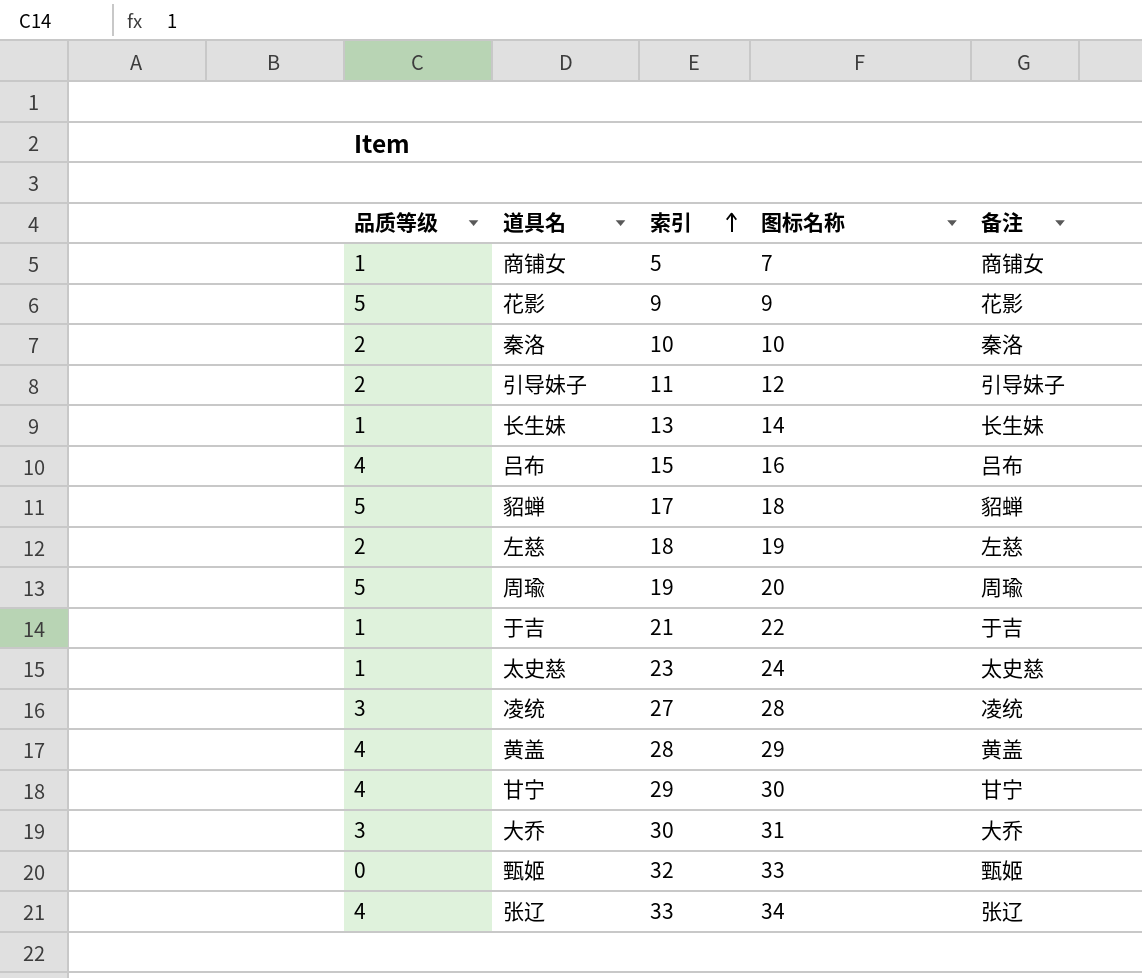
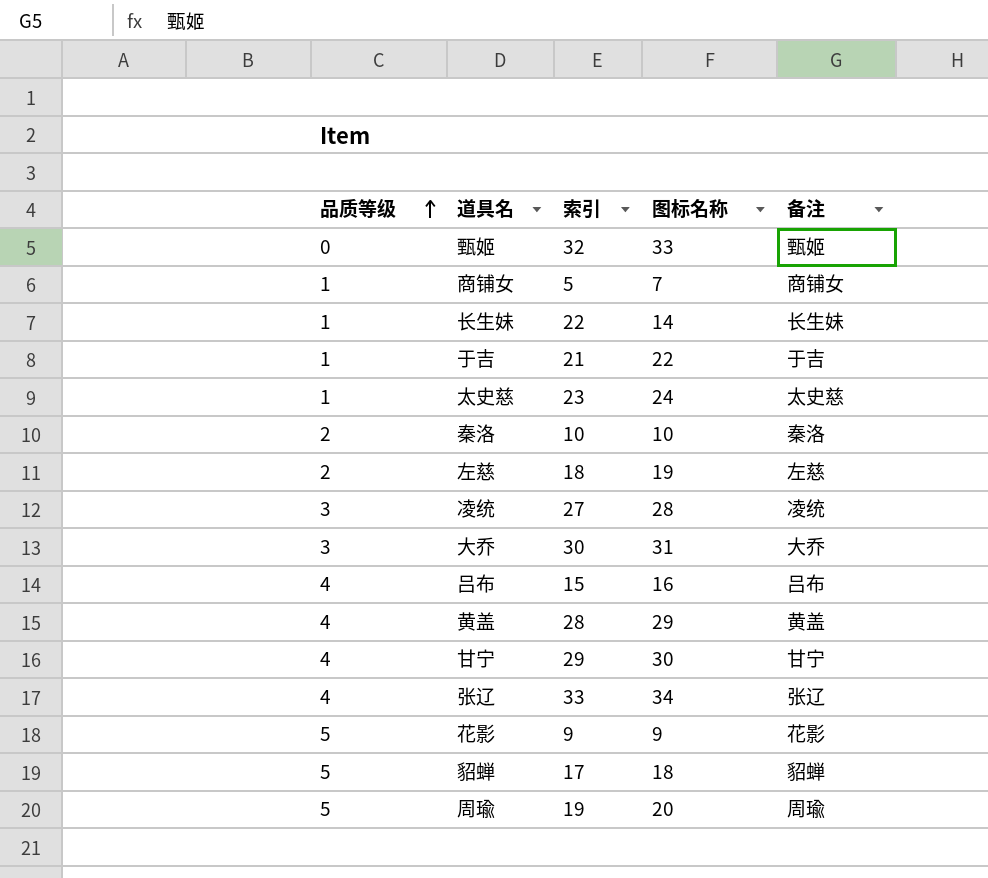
row order: 索引 ascending -> 品质等级 ascending
row 引导妹子: 2 | 11 | 12 | 引导妹子 -> none
长生妹 | 索引: 13 -> 22

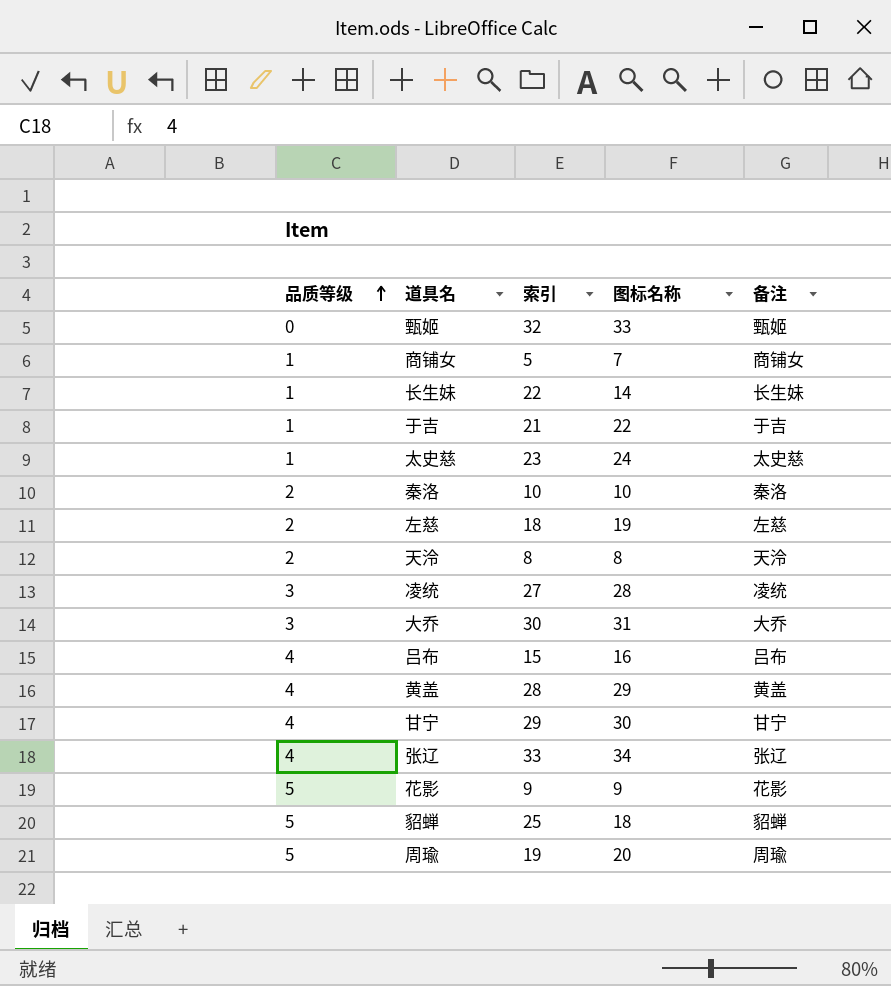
row 天泠: none -> 2 | 8 | 8 | 天泠
貂蝉 | 索引: 17 -> 25

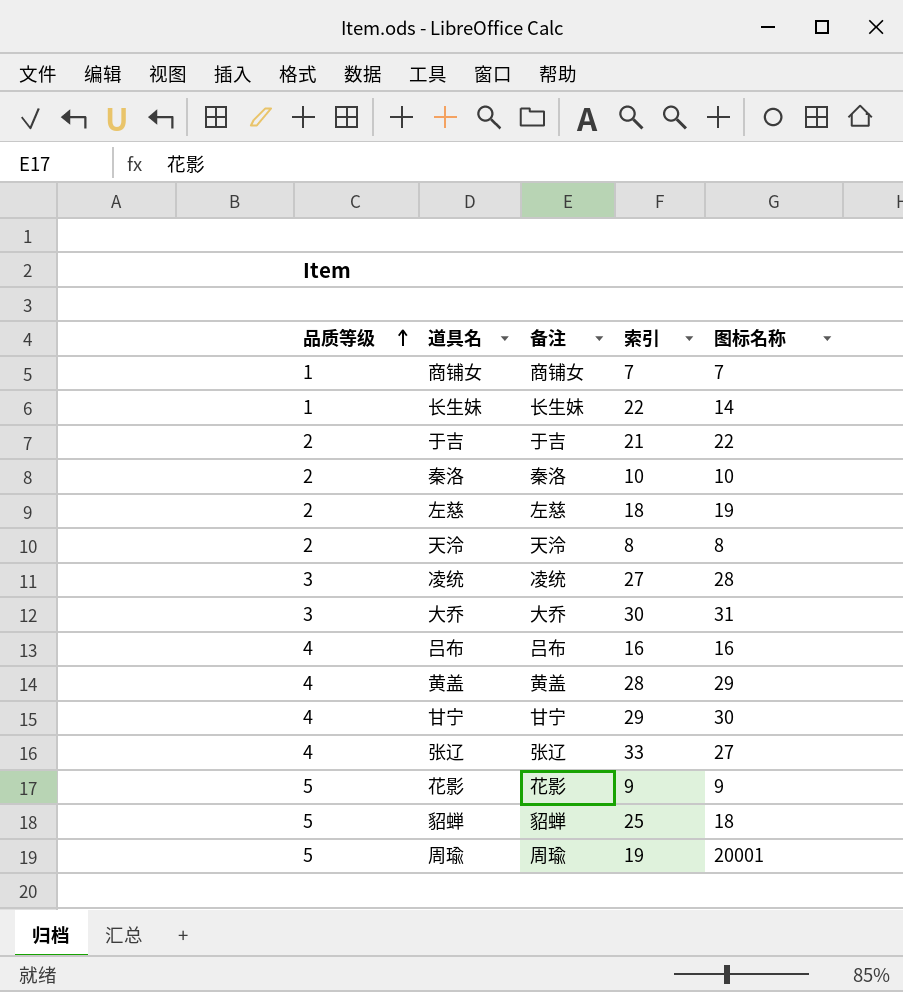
column 备注 | position: 5 -> 3
row 甄姬: 0 | 32 | 33 | 甄姬 -> none
row 太史慈: 1 | 23 | 24 | 太史慈 -> none
商铺女 | 索引: 5 -> 7
于吉 | 品质等级: 1 -> 2
吕布 | 索引: 15 -> 16
张辽 | 图标名称: 34 -> 27
周瑜 | 图标名称: 20 -> 20001

